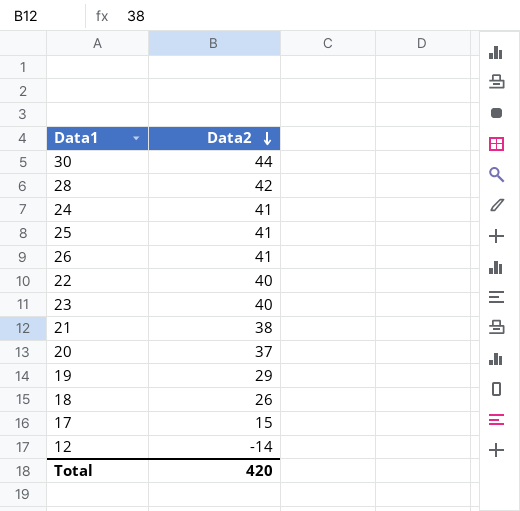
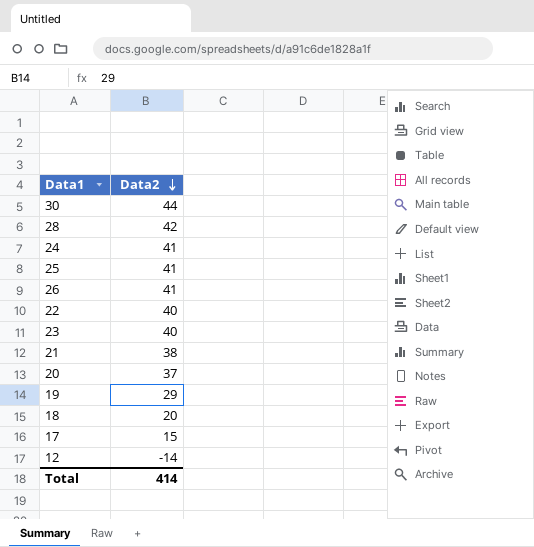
18 | Data2: 26 -> 20
Total | Data2: 420 -> 414

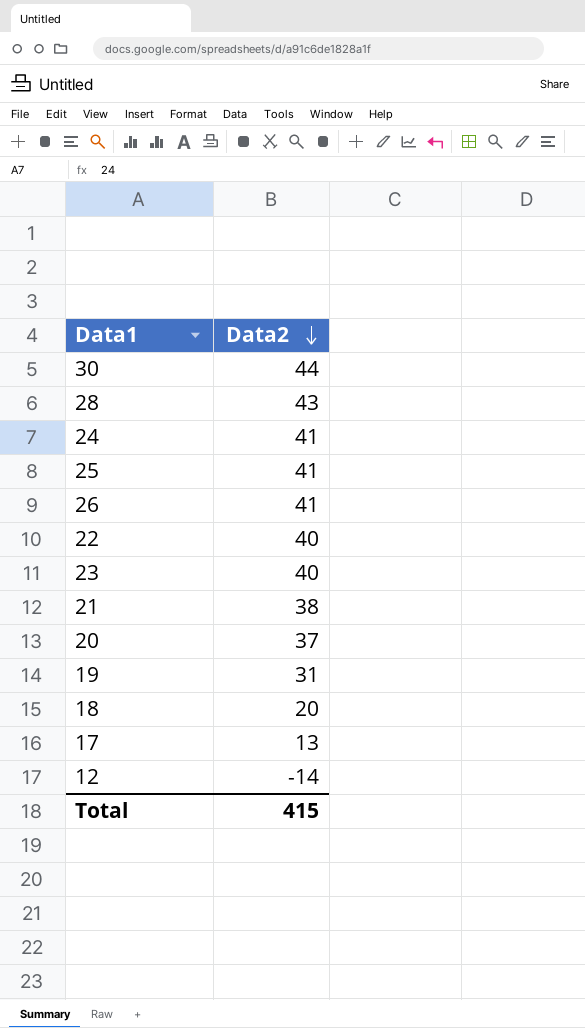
28 | Data2: 42 -> 43
19 | Data2: 29 -> 31
17 | Data2: 15 -> 13
Total | Data2: 414 -> 415

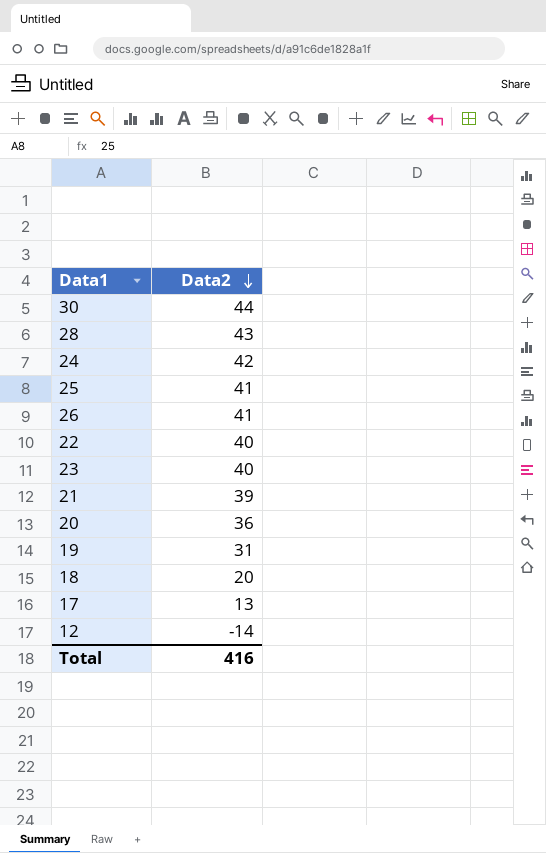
24 | Data2: 41 -> 42
21 | Data2: 38 -> 39
20 | Data2: 37 -> 36
Total | Data2: 415 -> 416

